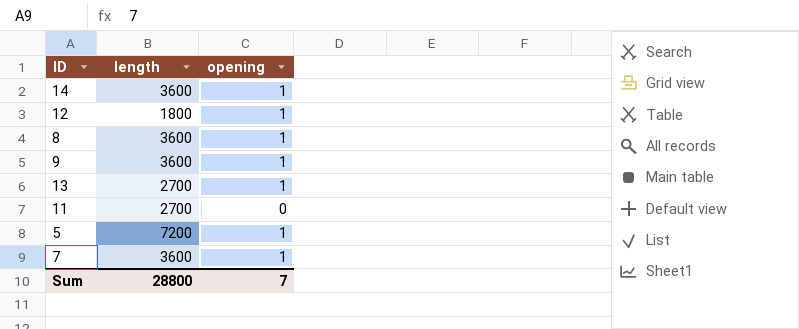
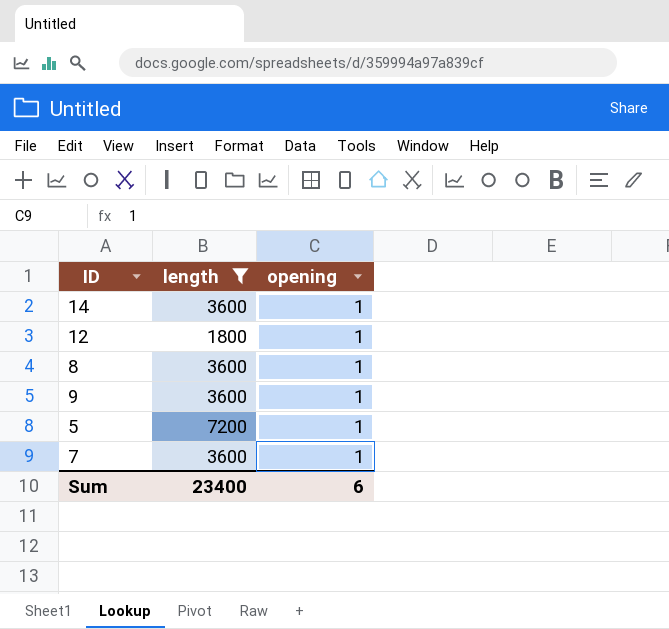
filter: none -> length != 2700
Sum | length: 28800 -> 23400
Sum | opening: 7 -> 6

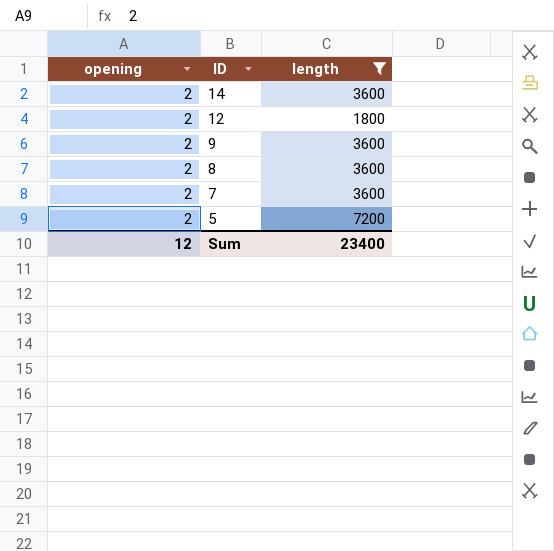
row order: none -> ID descending
column opening | position: 3 -> 1
14 | opening: 1 -> 2
12 | opening: 1 -> 2
9 | opening: 1 -> 2
8 | opening: 1 -> 2
7 | opening: 1 -> 2
5 | opening: 1 -> 2
Sum | opening: 6 -> 12

